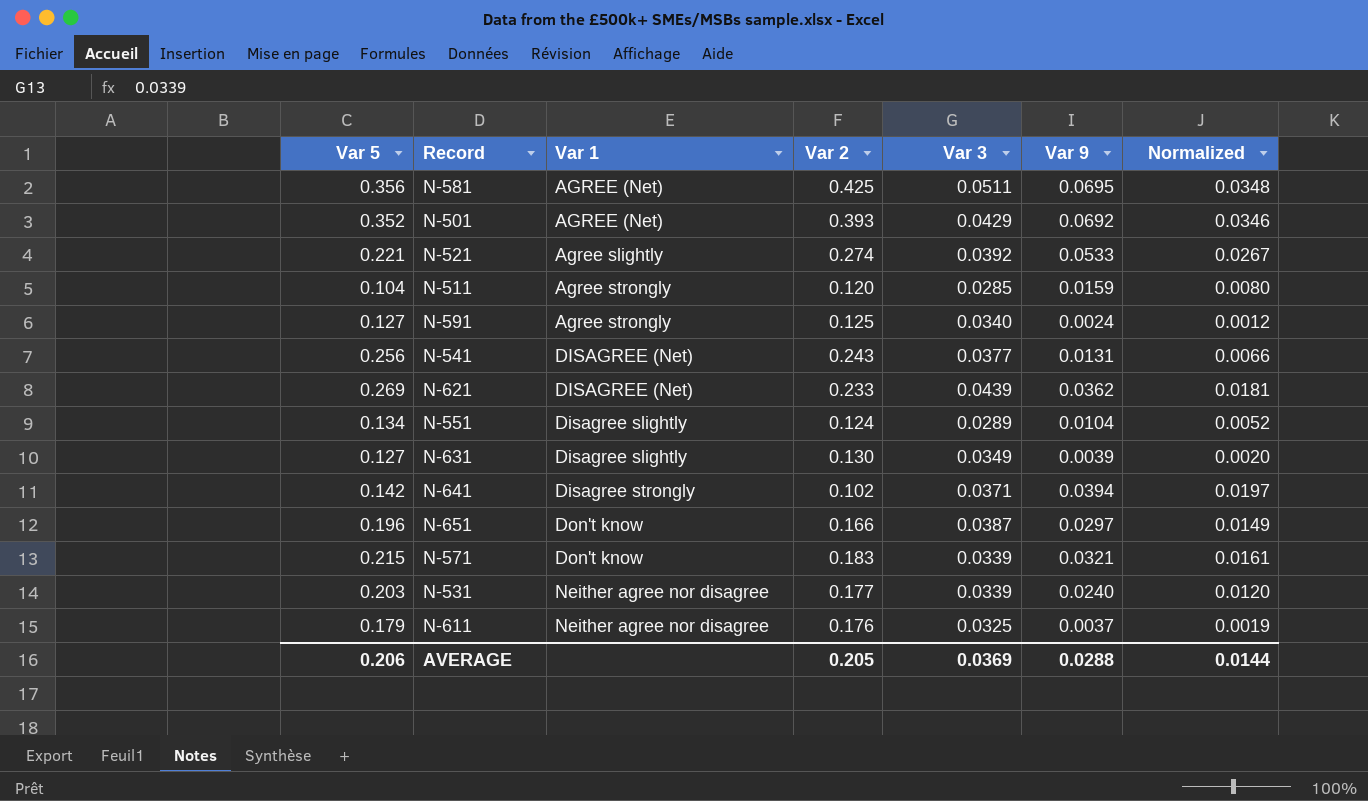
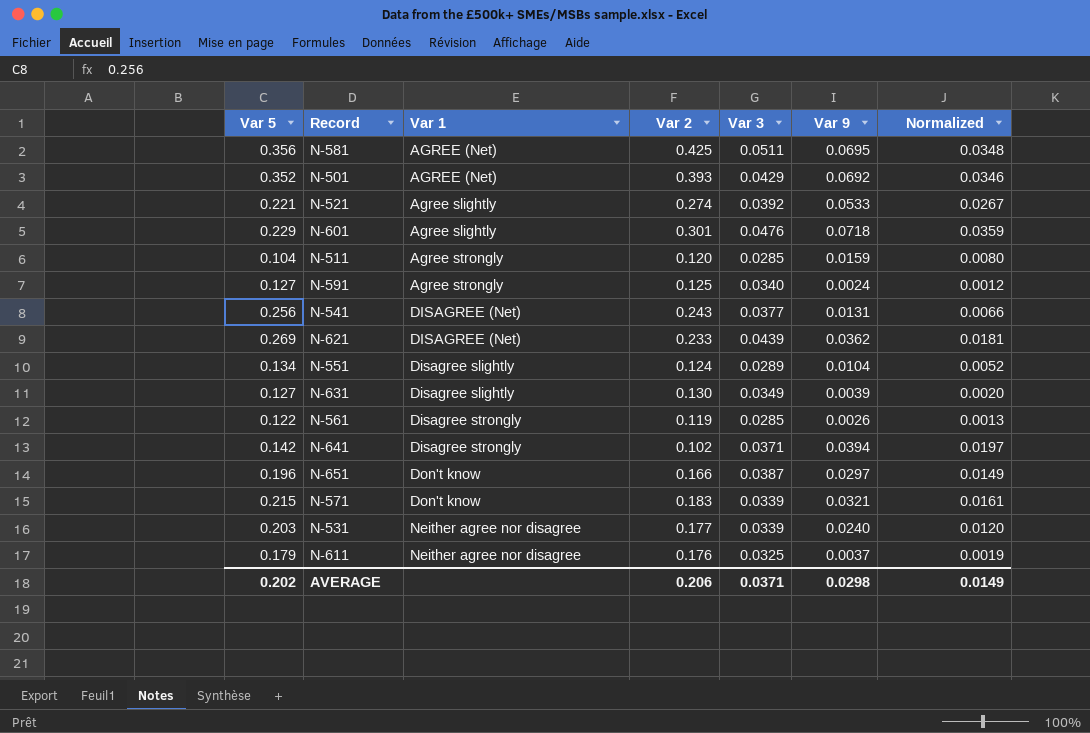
row N-601: none -> 0.229 | Agree slightly | 0.301 | 0.0476 | 0.0718 | 0.0359
row N-561: none -> 0.122 | Disagree strongly | 0.119 | 0.0285 | 0.0026 | 0.0013
AVERAGE | Var 5: 0.206 -> 0.202
AVERAGE | Var 2: 0.205 -> 0.206
AVERAGE | Var 3: 0.0369 -> 0.0371
AVERAGE | Var 9: 0.0288 -> 0.0298
AVERAGE | Normalized: 0.0144 -> 0.0149

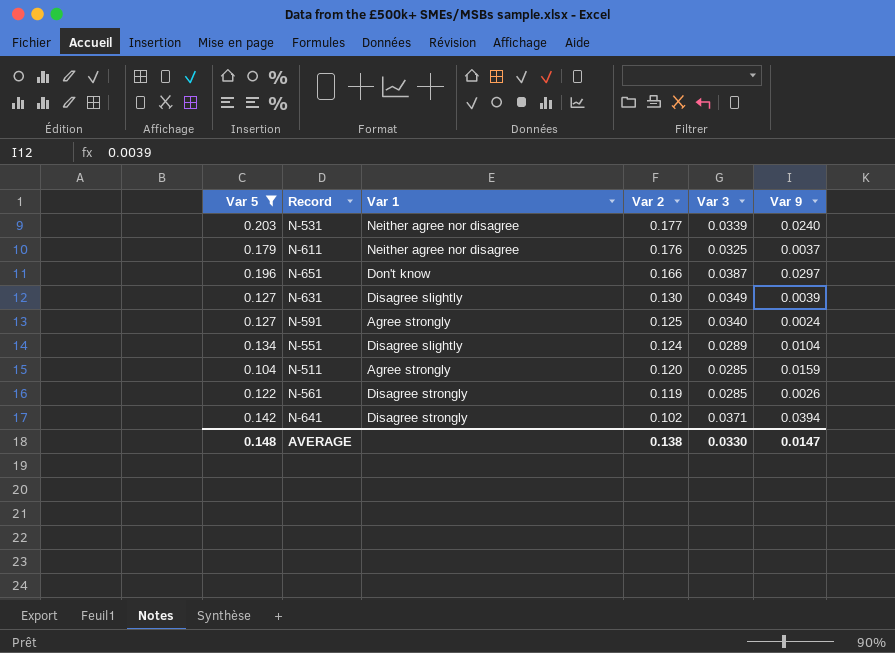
filter: none -> Var 5 <= 0.203
row order: Var 1 ascending -> Var 2 descending
column Normalized | formula: [Var 9] * 0.5 -> none
AVERAGE | Var 5: 0.202 -> 0.148
AVERAGE | Var 2: 0.206 -> 0.138
AVERAGE | Var 3: 0.0371 -> 0.0330
AVERAGE | Var 9: 0.0298 -> 0.0147

